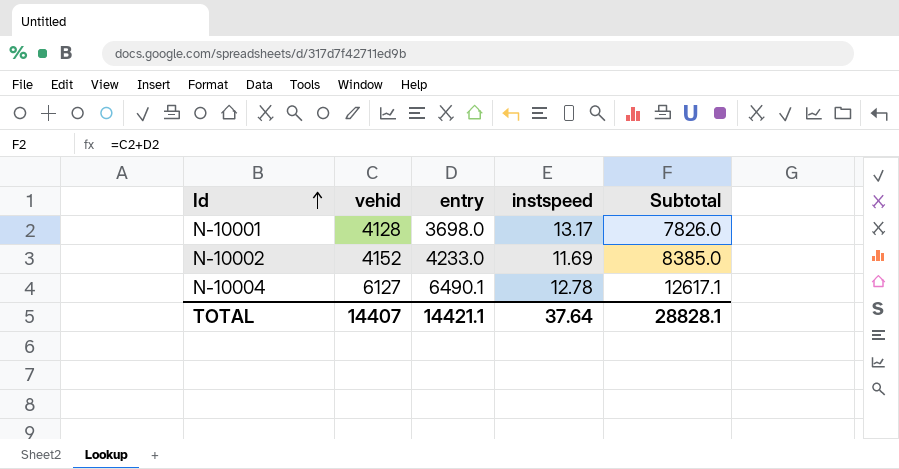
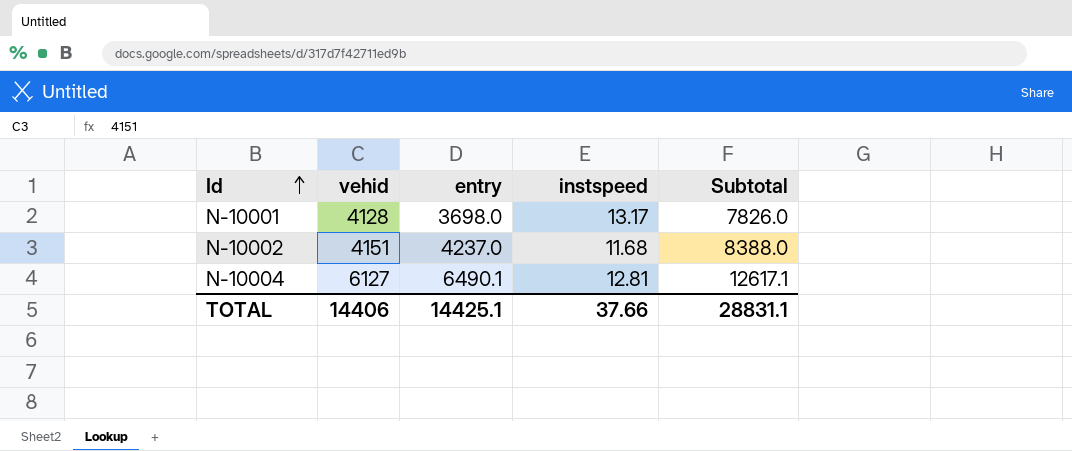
N-10002 | vehid: 4152 -> 4151
N-10002 | entry: 4233.0 -> 4237.0
N-10002 | instspeed: 11.69 -> 11.68
N-10002 | Subtotal: 8385.0 -> 8388.0
N-10004 | instspeed: 12.78 -> 12.81
TOTAL | vehid: 14407 -> 14406
TOTAL | entry: 14421.1 -> 14425.1
TOTAL | instspeed: 37.64 -> 37.66
TOTAL | Subtotal: 28828.1 -> 28831.1

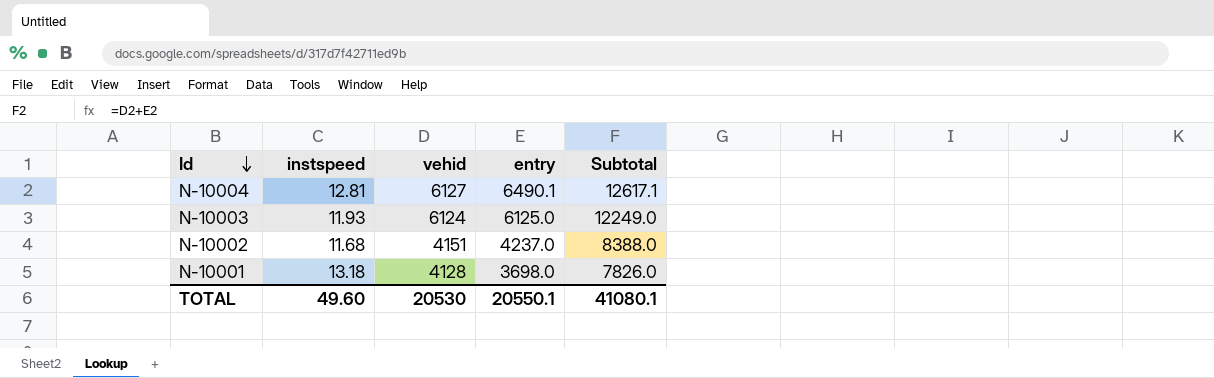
row order: Id ascending -> Id descending
column instspeed | position: 4 -> 2
row N-10003: none -> 11.93 | 6124 | 6125.0 | 12249.0
N-10001 | instspeed: 13.17 -> 13.18
TOTAL | instspeed: 37.66 -> 49.60
TOTAL | vehid: 14406 -> 20530
TOTAL | entry: 14425.1 -> 20550.1
TOTAL | Subtotal: 28831.1 -> 41080.1

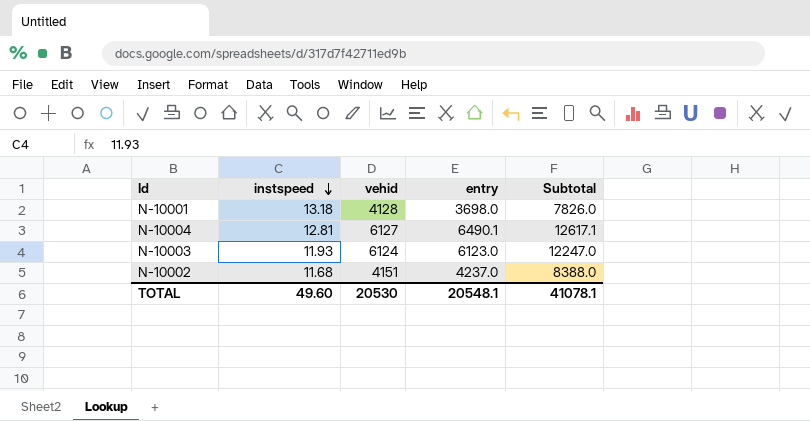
row order: Id descending -> instspeed descending
N-10003 | entry: 6125.0 -> 6123.0
N-10003 | Subtotal: 12249.0 -> 12247.0
TOTAL | entry: 20550.1 -> 20548.1
TOTAL | Subtotal: 41080.1 -> 41078.1

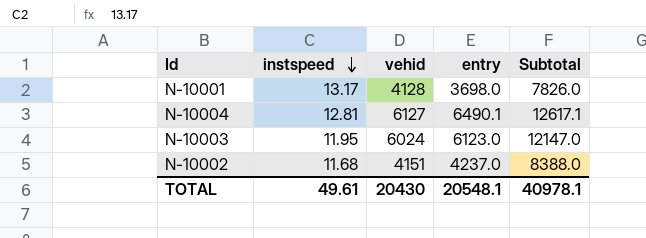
N-10001 | instspeed: 13.18 -> 13.17
N-10003 | instspeed: 11.93 -> 11.95
N-10003 | vehid: 6124 -> 6024
N-10003 | Subtotal: 12247.0 -> 12147.0
TOTAL | instspeed: 49.60 -> 49.61
TOTAL | vehid: 20530 -> 20430
TOTAL | Subtotal: 41078.1 -> 40978.1

